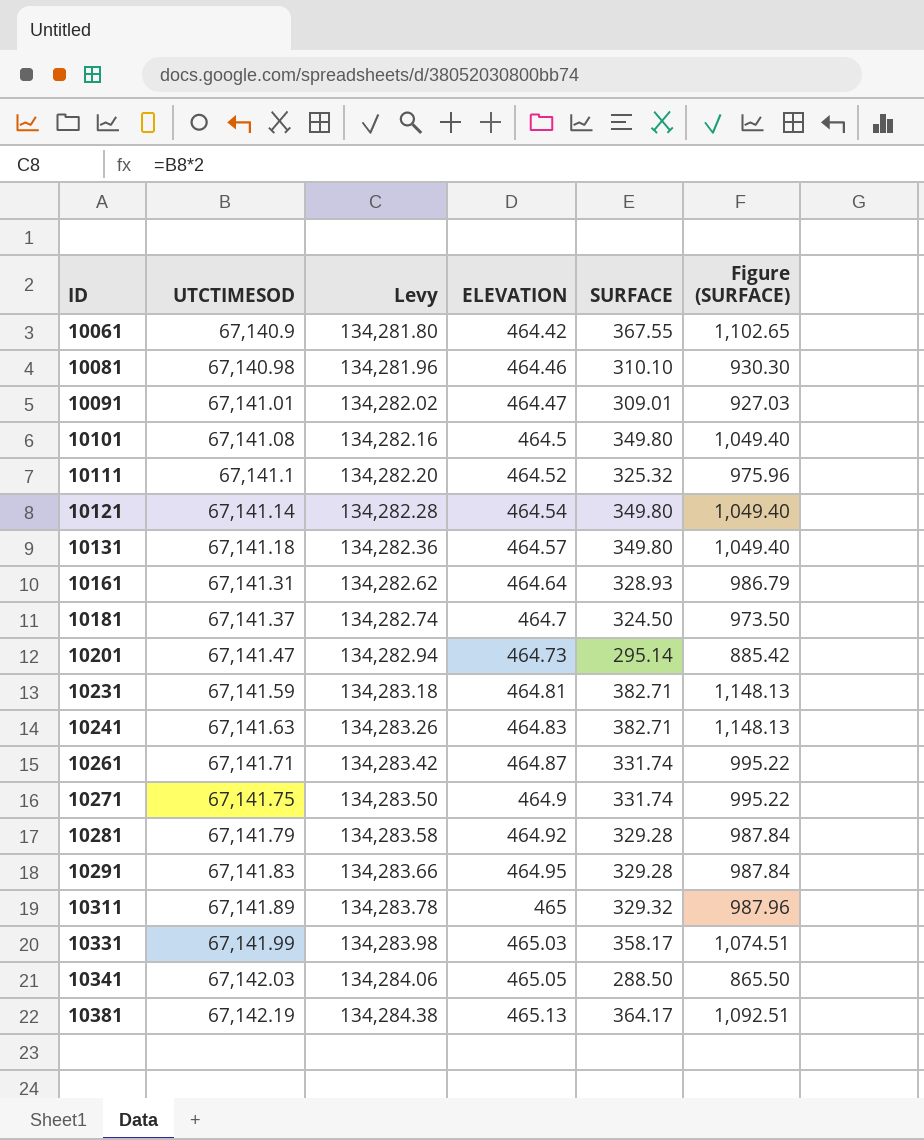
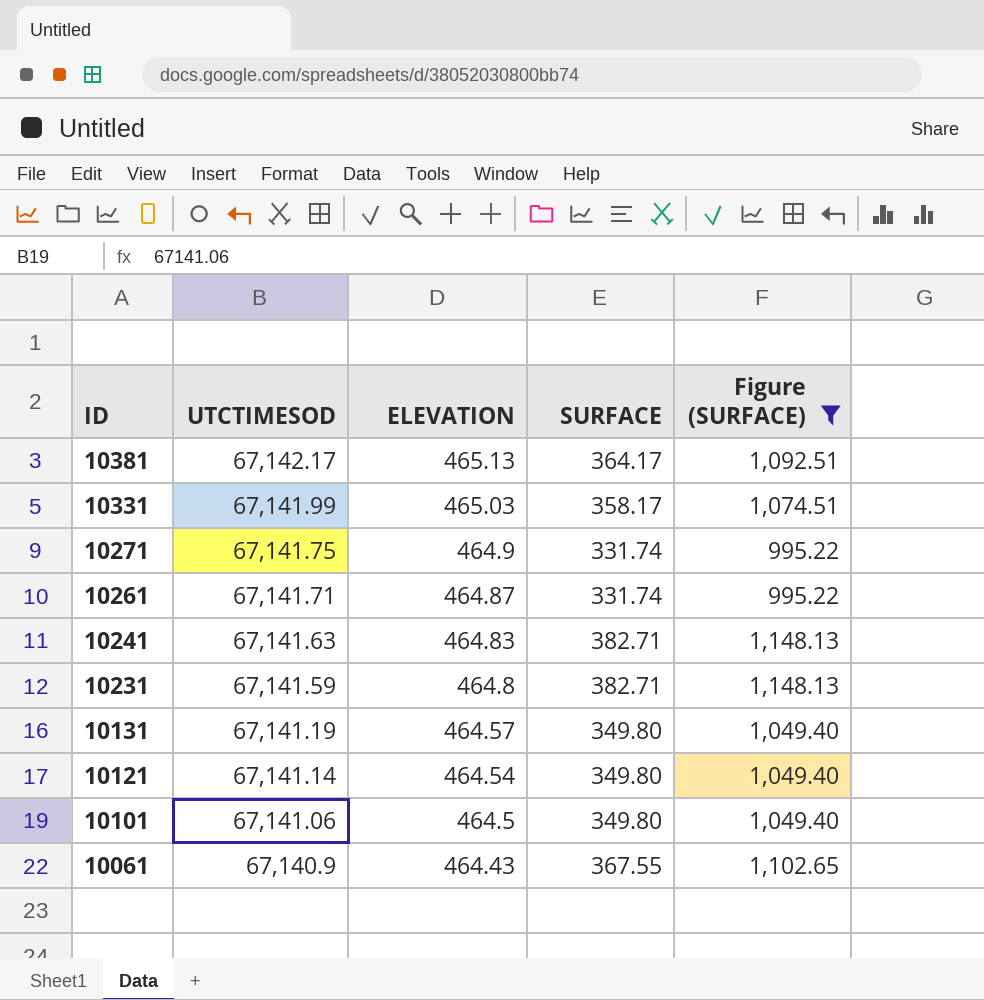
filter: none -> Figure (SURFACE) >= 995.22
row order: ID ascending -> ID descending
column Levy | formula: [UTCTIMESOD] * 2 -> none
10381 | UTCTIMESOD: 67,142.19 -> 67,142.17
10231 | ELEVATION: 464.81 -> 464.8
10131 | UTCTIMESOD: 67,141.18 -> 67,141.19
10101 | UTCTIMESOD: 67,141.08 -> 67,141.06
10061 | ELEVATION: 464.42 -> 464.43

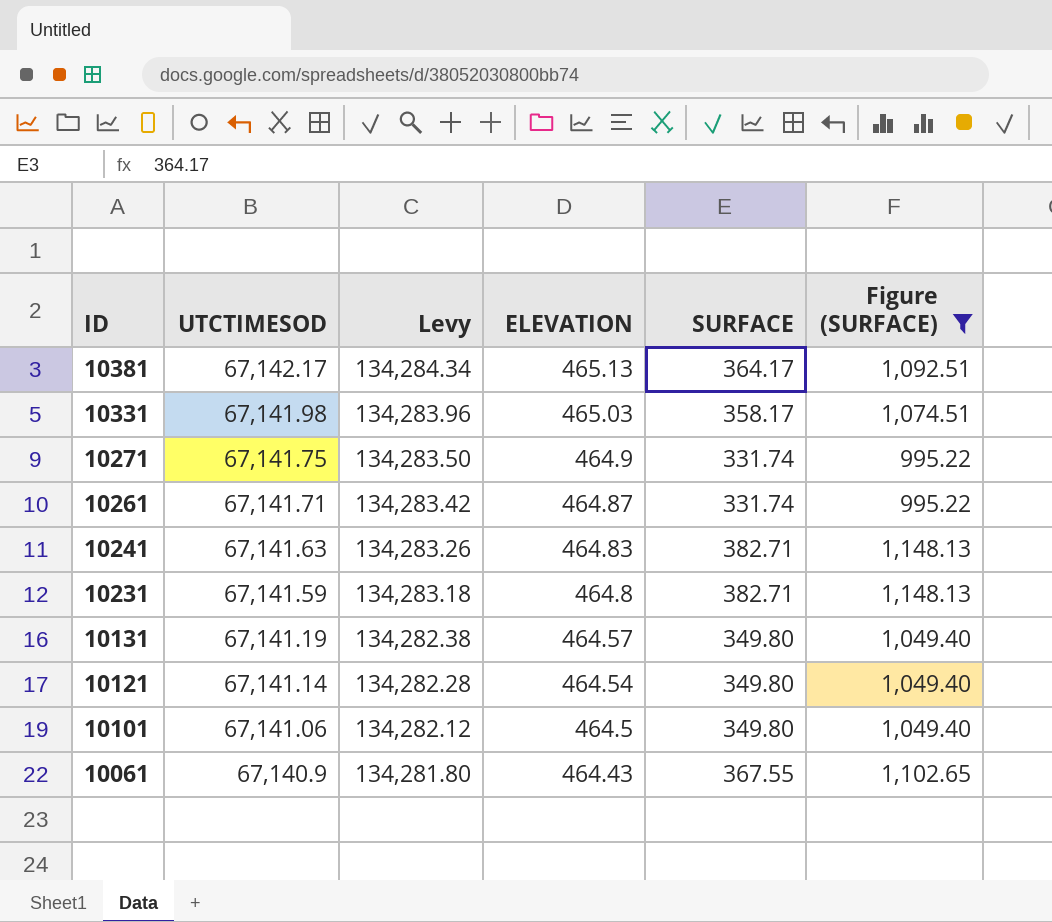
column Levy | formula: none -> [UTCTIMESOD] * 2
10331 | UTCTIMESOD: 67,141.99 -> 67,141.98

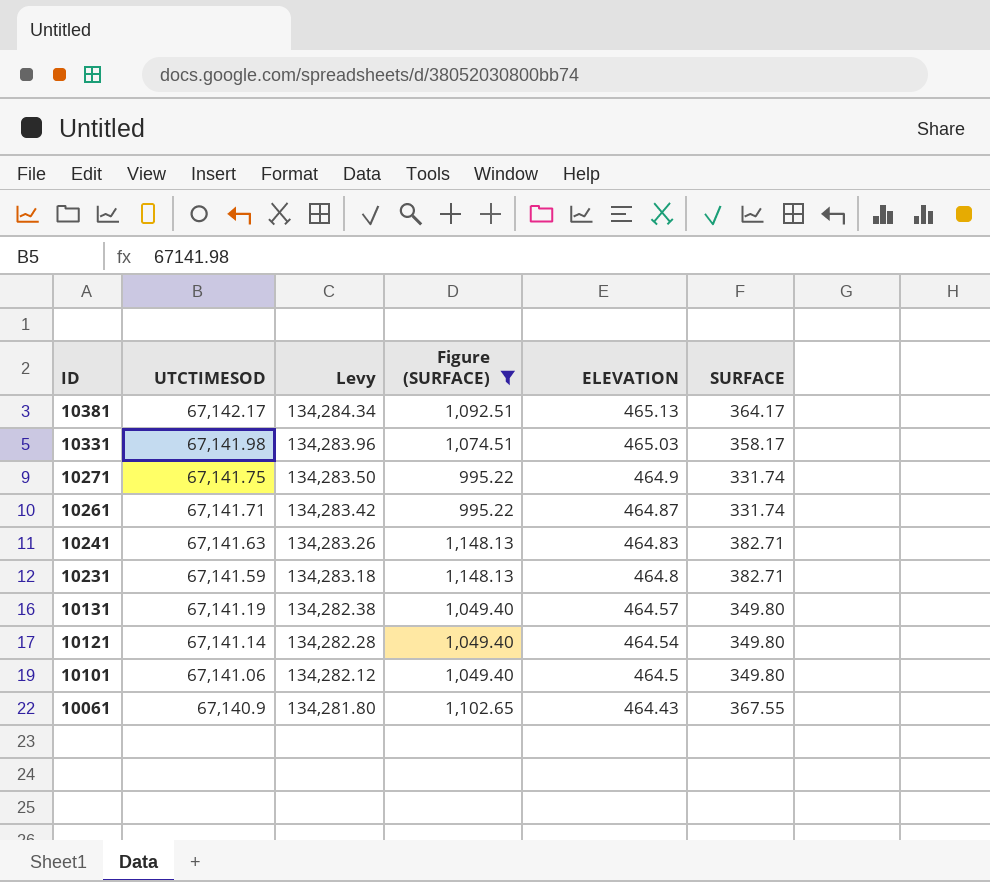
column Figure (SURFACE) | position: 6 -> 4

